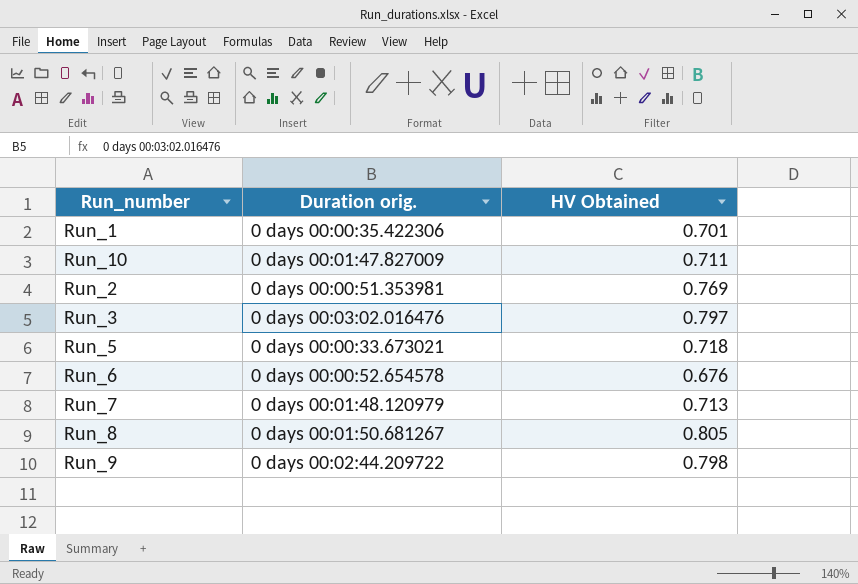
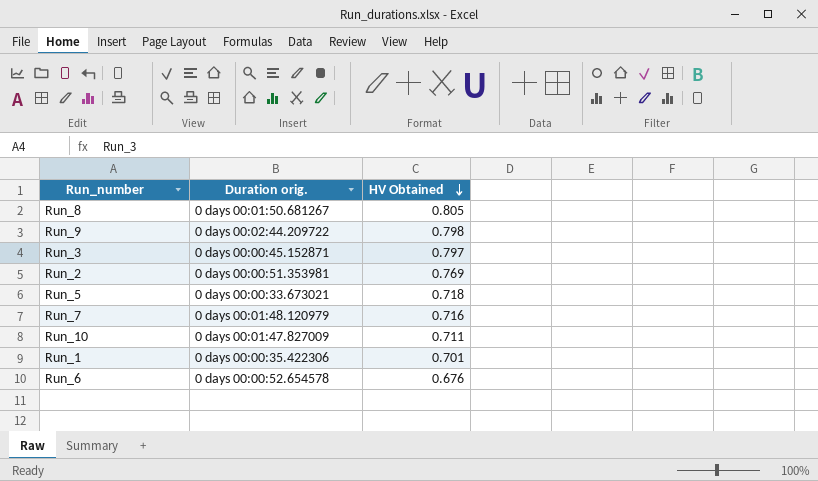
row order: none -> HV Obtained descending
Run_3 | Duration orig.: 0 days 00:03:02.016476 -> 0 days 00:00:45.152871
Run_7 | HV Obtained: 0.713 -> 0.716

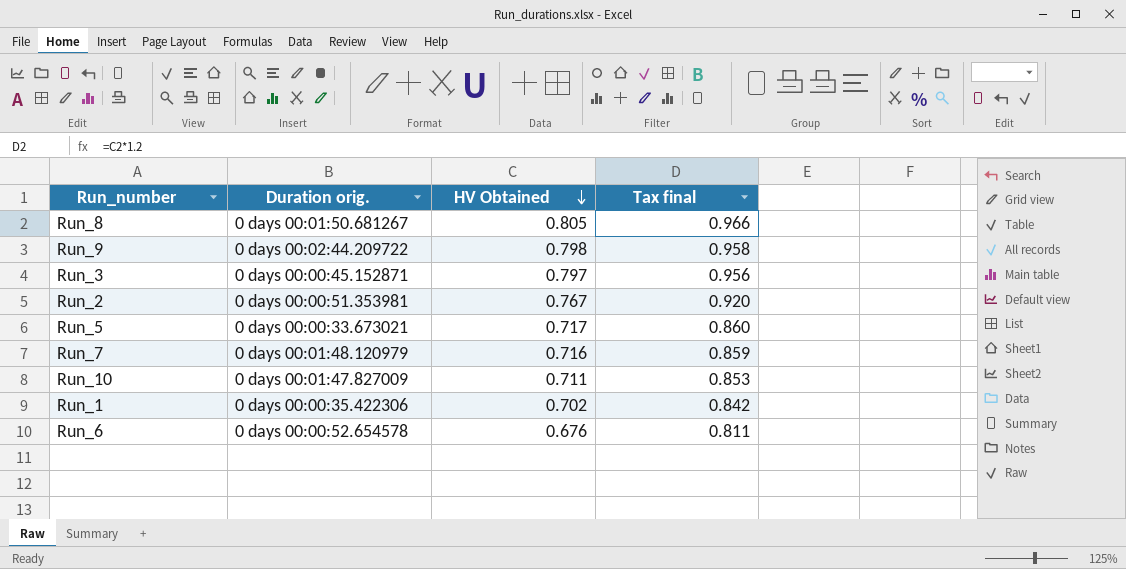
column Tax final | formula: none -> [HV Obtained] * 1.2
Run_2 | HV Obtained: 0.769 -> 0.767
Run_5 | HV Obtained: 0.718 -> 0.717
Run_1 | HV Obtained: 0.701 -> 0.702

